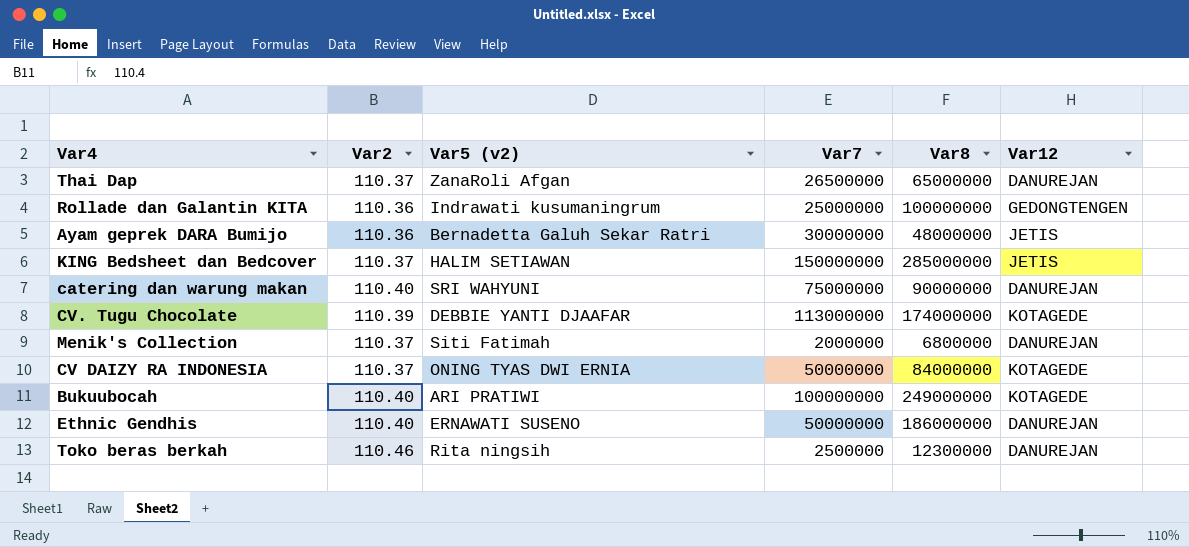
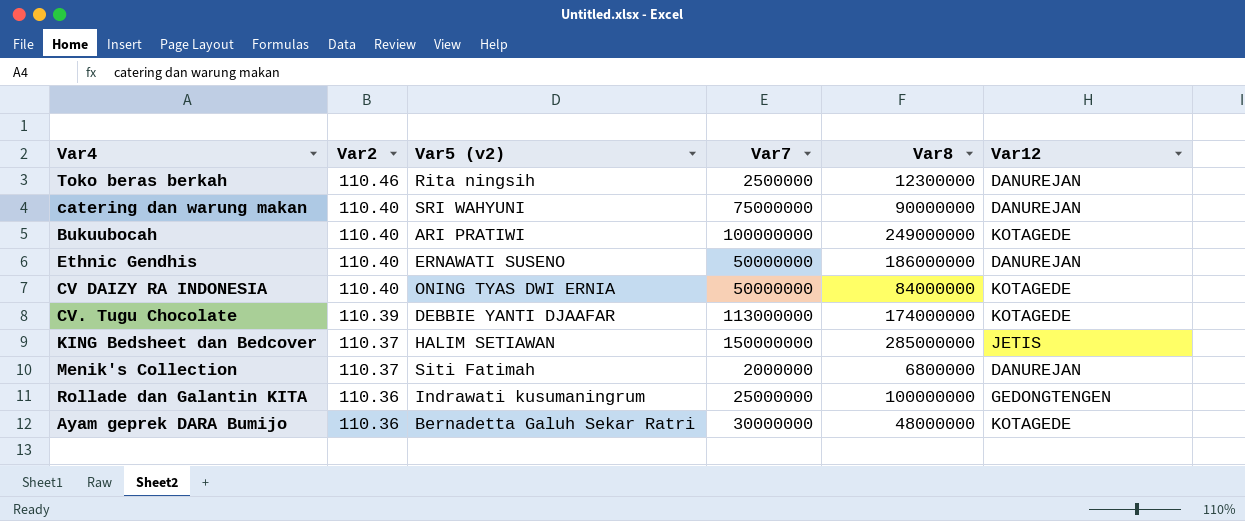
row order: none -> Var2 descending
row Thai Dap: 110.37 | ZanaRoli Afgan | 26500000 | 65000000 | DANUREJAN -> none
CV DAIZY RA INDONESIA | Var2: 110.37 -> 110.40
Ayam geprek DARA Bumijo | Var12: JETIS -> KOTAGEDE

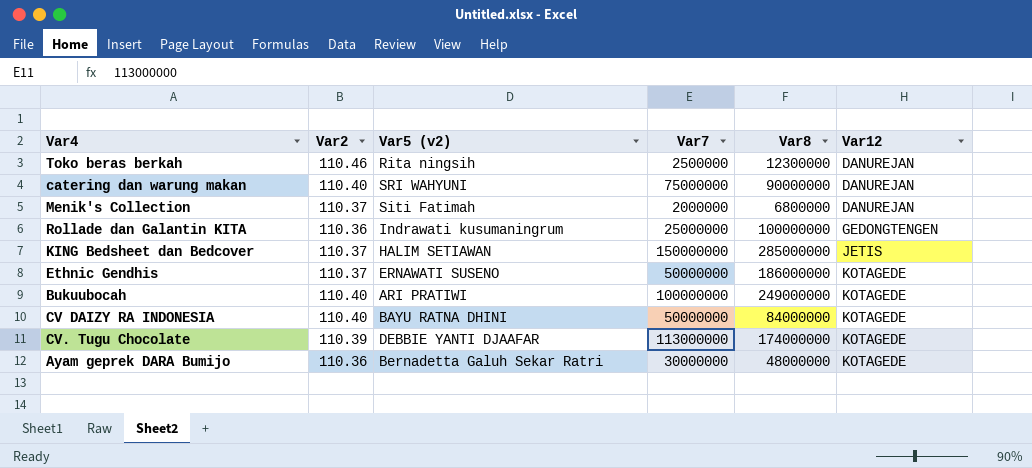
row order: Var2 descending -> Var12 ascending
Ethnic Gendhis | Var2: 110.40 -> 110.37
Ethnic Gendhis | Var12: DANUREJAN -> KOTAGEDE
CV DAIZY RA INDONESIA | Var5 (v2): ONING TYAS DWI ERNIA -> BAYU RATNA DHINI

